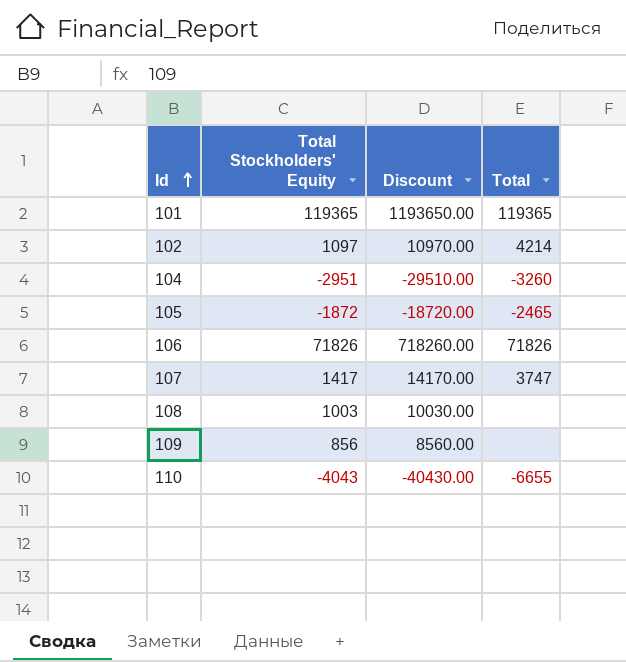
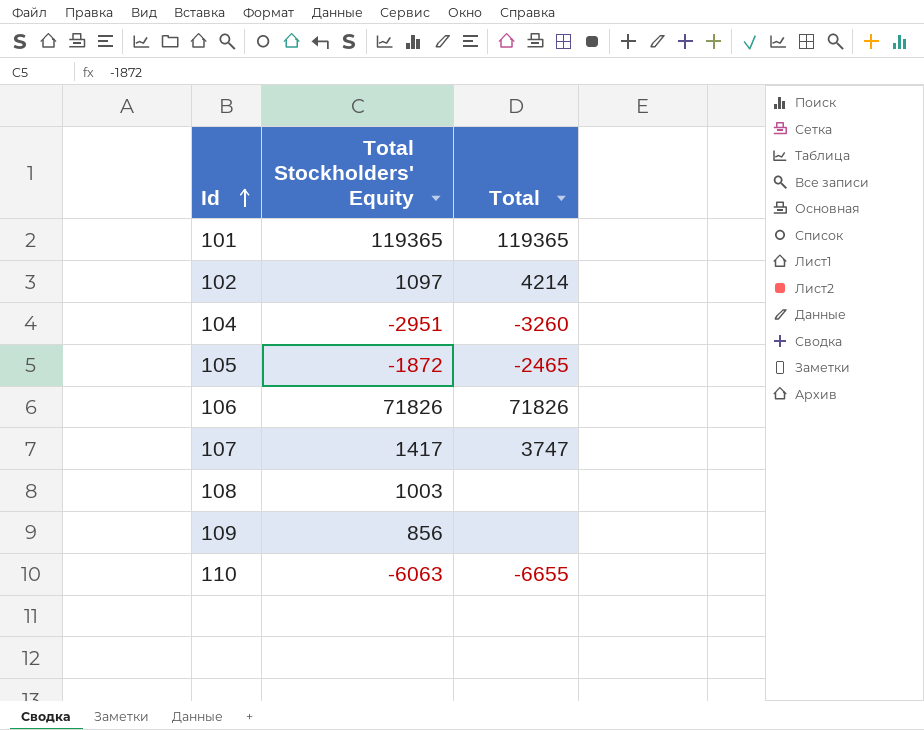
column Discount | formula: [Total Stockholders' Equity] * 10 -> none
110 | Total Stockholders' Equity: -4043 -> -6063

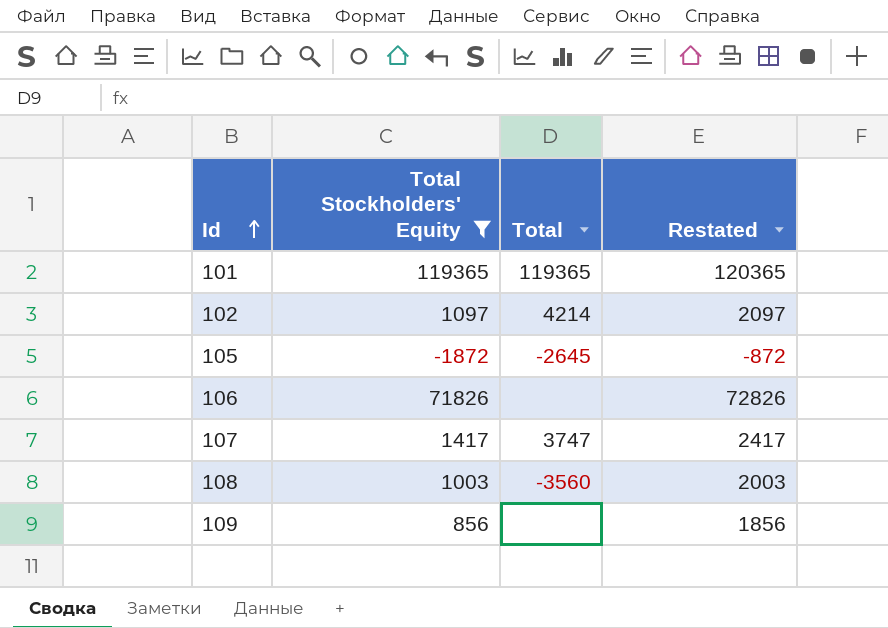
filter: none -> Total Stockholders' Equity >= -1872
column Restated | formula: none -> [Total Stockholders' Equity] + 1000
105 | Total: -2465 -> -2645
106 | Total: 71826 -> none
108 | Total: none -> -3560

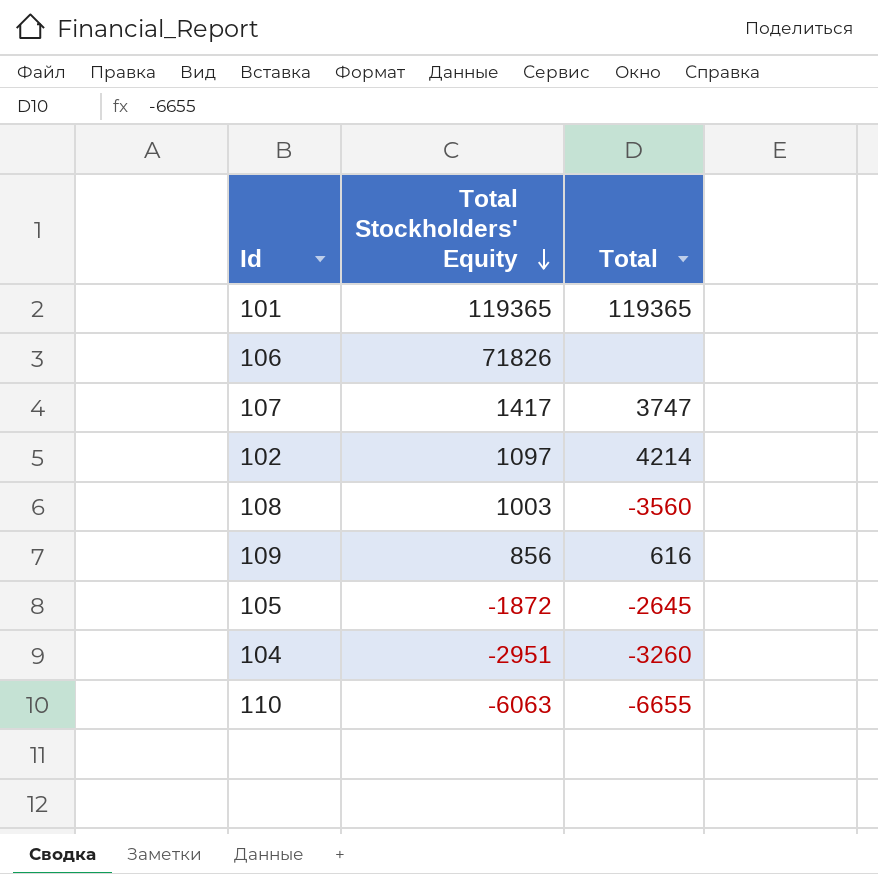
filter: Total Stockholders' Equity >= -1872 -> none
row order: Id ascending -> Total Stockholders' Equity descending
column Restated | formula: [Total Stockholders' Equity] + 1000 -> none
109 | Total: none -> 616

